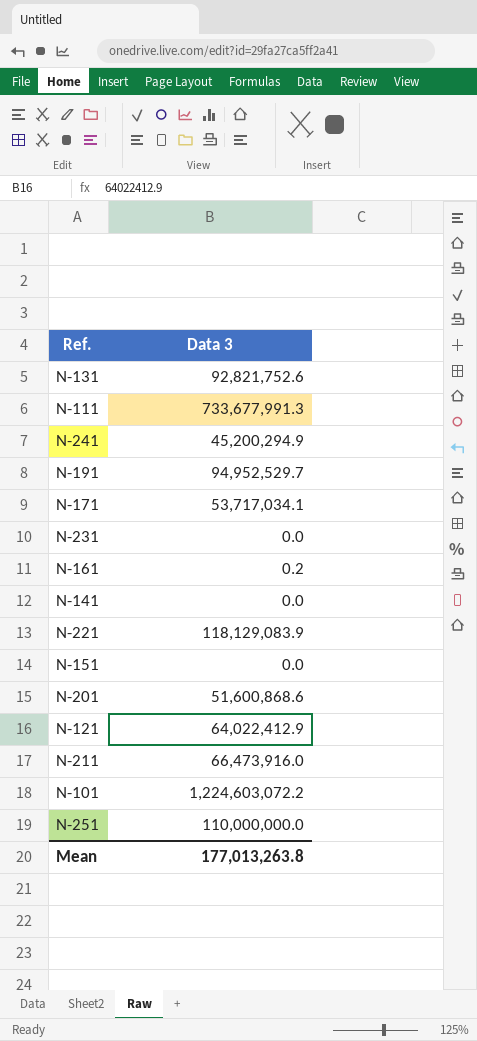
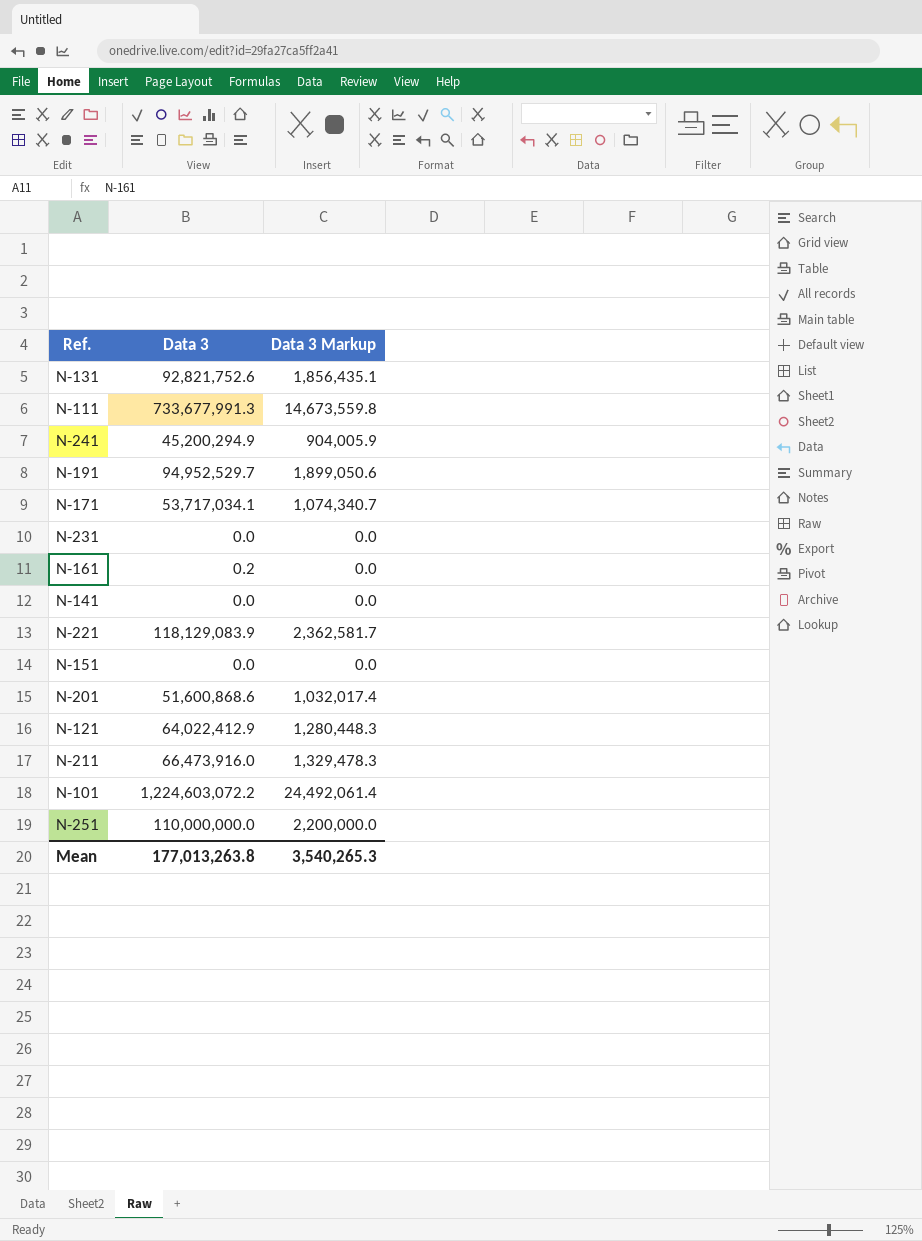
column Data 3 Markup | formula: none -> [Data 3] * 0.02

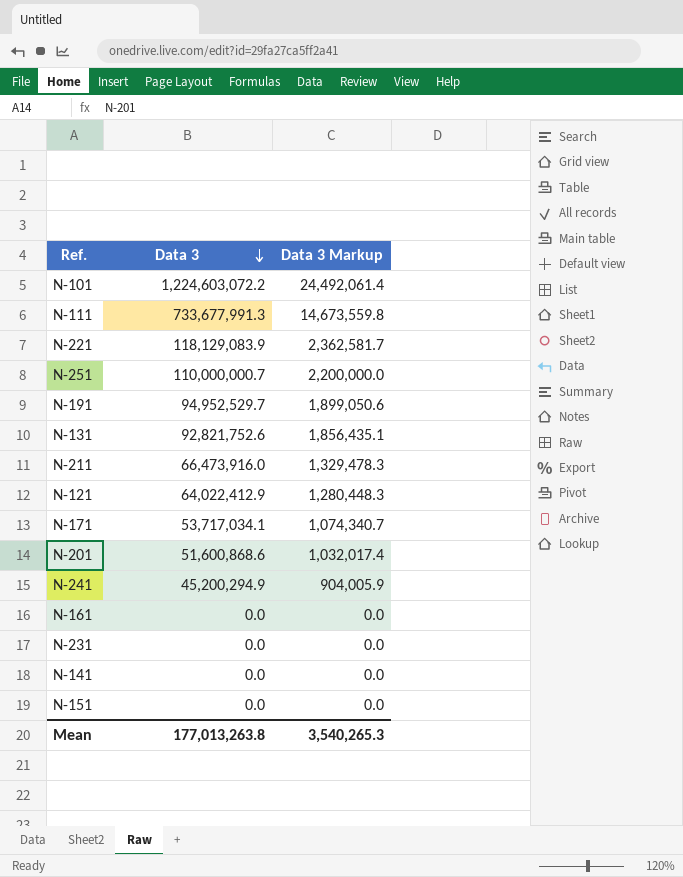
row order: none -> Data 3 descending
N-251 | Data 3: 110,000,000.0 -> 110,000,000.7
N-161 | Data 3: 0.2 -> 0.0

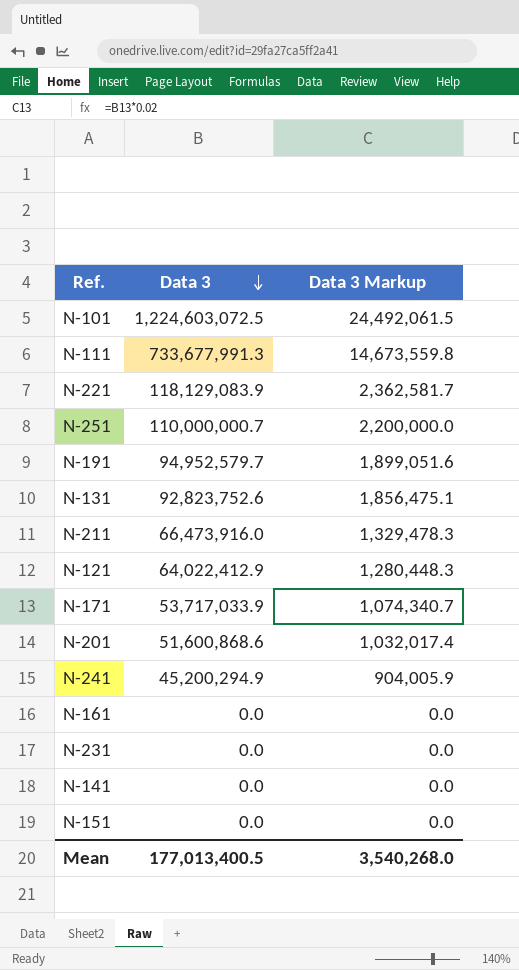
N-101 | Data 3: 1,224,603,072.2 -> 1,224,603,072.5
N-101 | Data 3 Markup: 24,492,061.4 -> 24,492,061.5
N-191 | Data 3: 94,952,529.7 -> 94,952,579.7
N-191 | Data 3 Markup: 1,899,050.6 -> 1,899,051.6
N-131 | Data 3: 92,821,752.6 -> 92,823,752.6
N-131 | Data 3 Markup: 1,856,435.1 -> 1,856,475.1
N-171 | Data 3: 53,717,034.1 -> 53,717,033.9
Mean | Data 3: 177,013,263.8 -> 177,013,400.5
Mean | Data 3 Markup: 3,540,265.3 -> 3,540,268.0

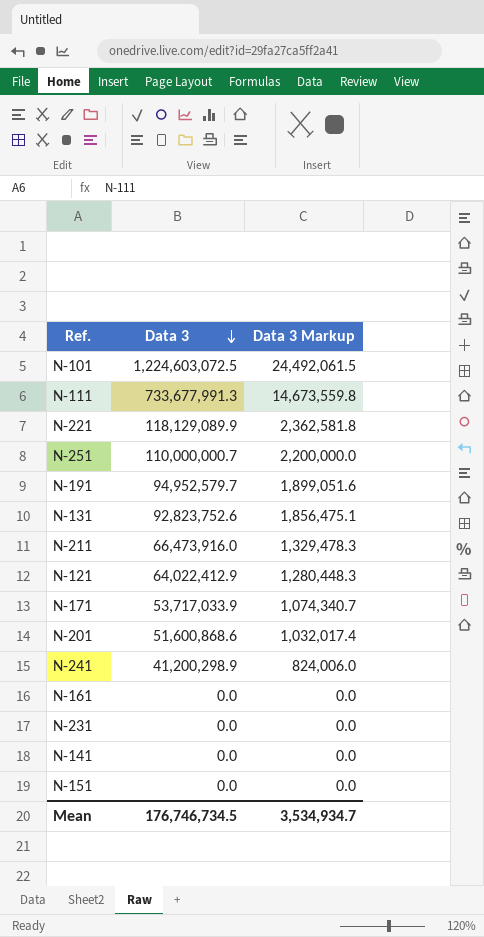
N-221 | Data 3: 118,129,083.9 -> 118,129,089.9
N-221 | Data 3 Markup: 2,362,581.7 -> 2,362,581.8
N-241 | Data 3: 45,200,294.9 -> 41,200,298.9
N-241 | Data 3 Markup: 904,005.9 -> 824,006.0
Mean | Data 3: 177,013,400.5 -> 176,746,734.5
Mean | Data 3 Markup: 3,540,268.0 -> 3,534,934.7

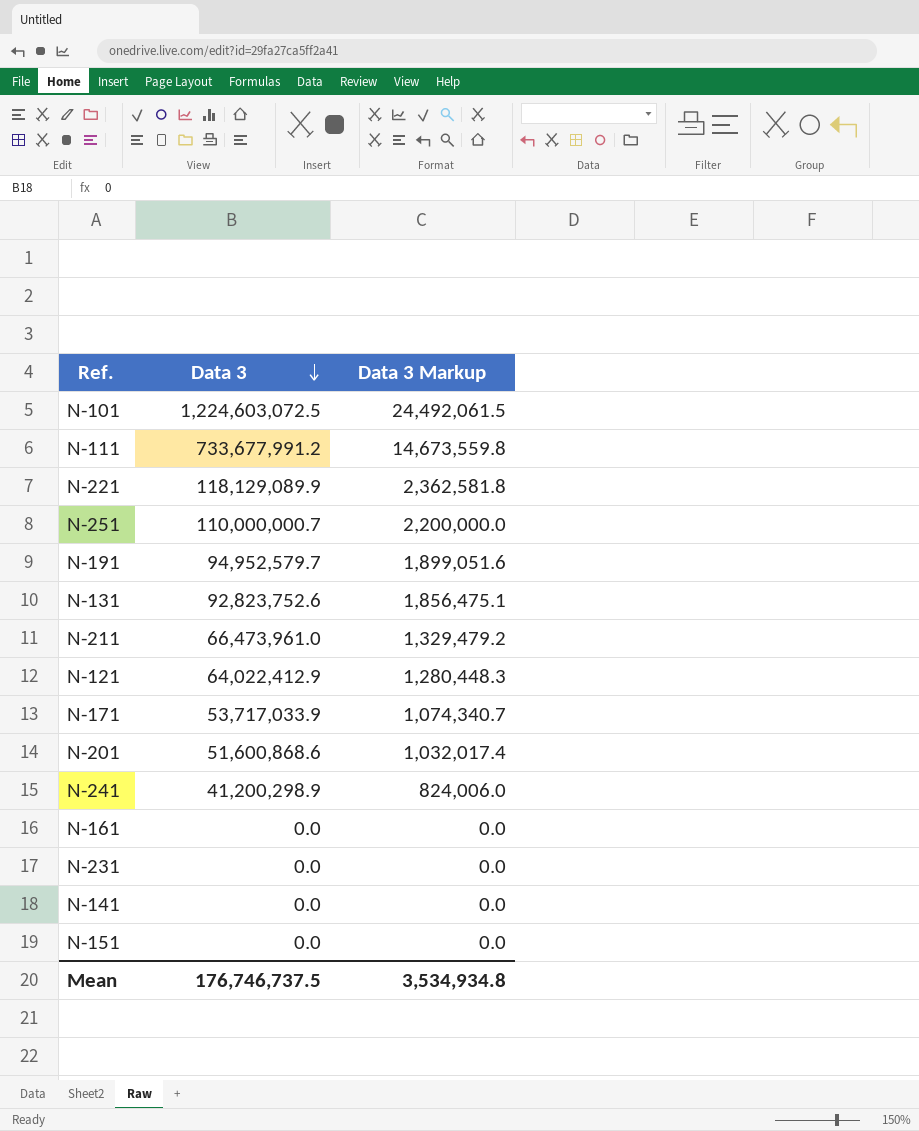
N-111 | Data 3: 733,677,991.3 -> 733,677,991.2
N-211 | Data 3: 66,473,916.0 -> 66,473,961.0
N-211 | Data 3 Markup: 1,329,478.3 -> 1,329,479.2
Mean | Data 3: 176,746,734.5 -> 176,746,737.5
Mean | Data 3 Markup: 3,534,934.7 -> 3,534,934.8

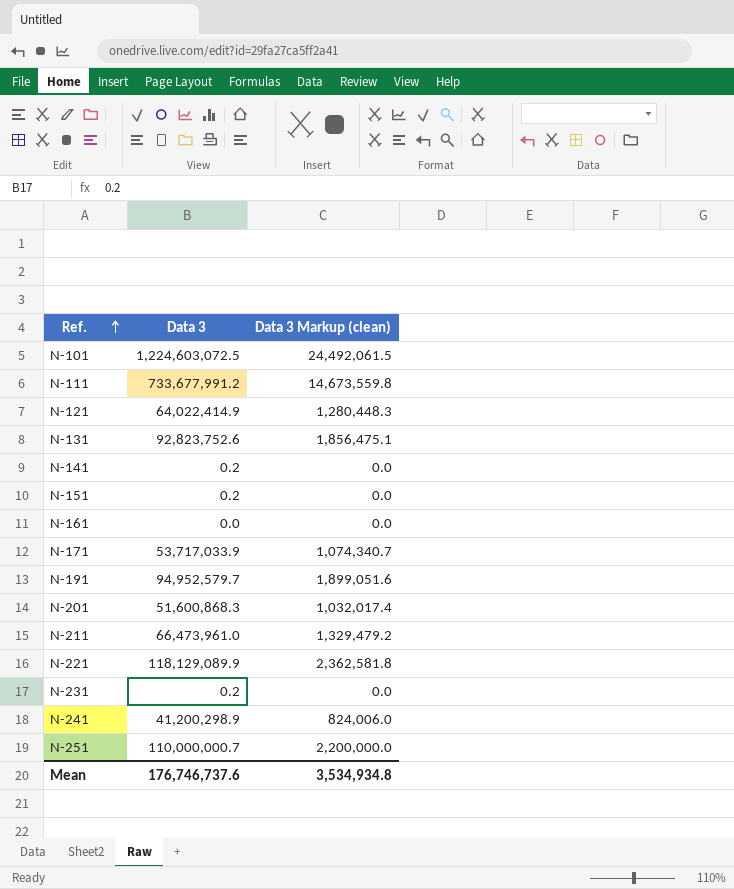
row order: Data 3 descending -> Ref. ascending
column name: Data 3 Markup -> Data 3 Markup (clean)
N-121 | Data 3: 64,022,412.9 -> 64,022,414.9
N-141 | Data 3: 0.0 -> 0.2
N-151 | Data 3: 0.0 -> 0.2
N-201 | Data 3: 51,600,868.6 -> 51,600,868.3
N-231 | Data 3: 0.0 -> 0.2
Mean | Data 3: 176,746,737.5 -> 176,746,737.6

